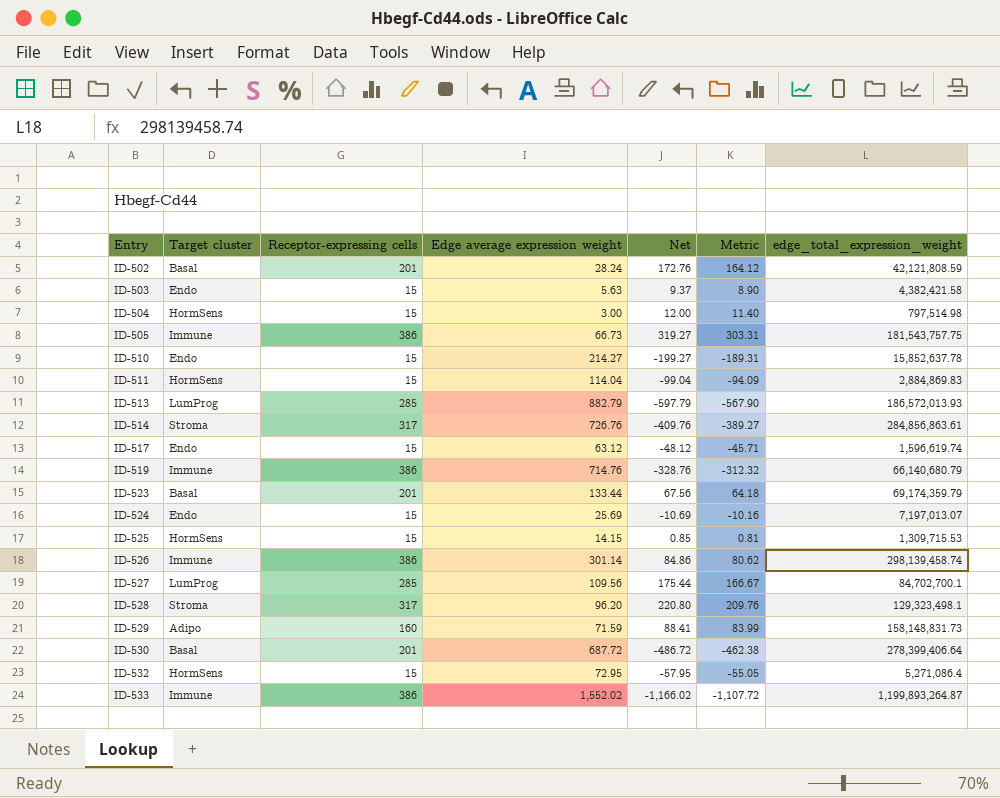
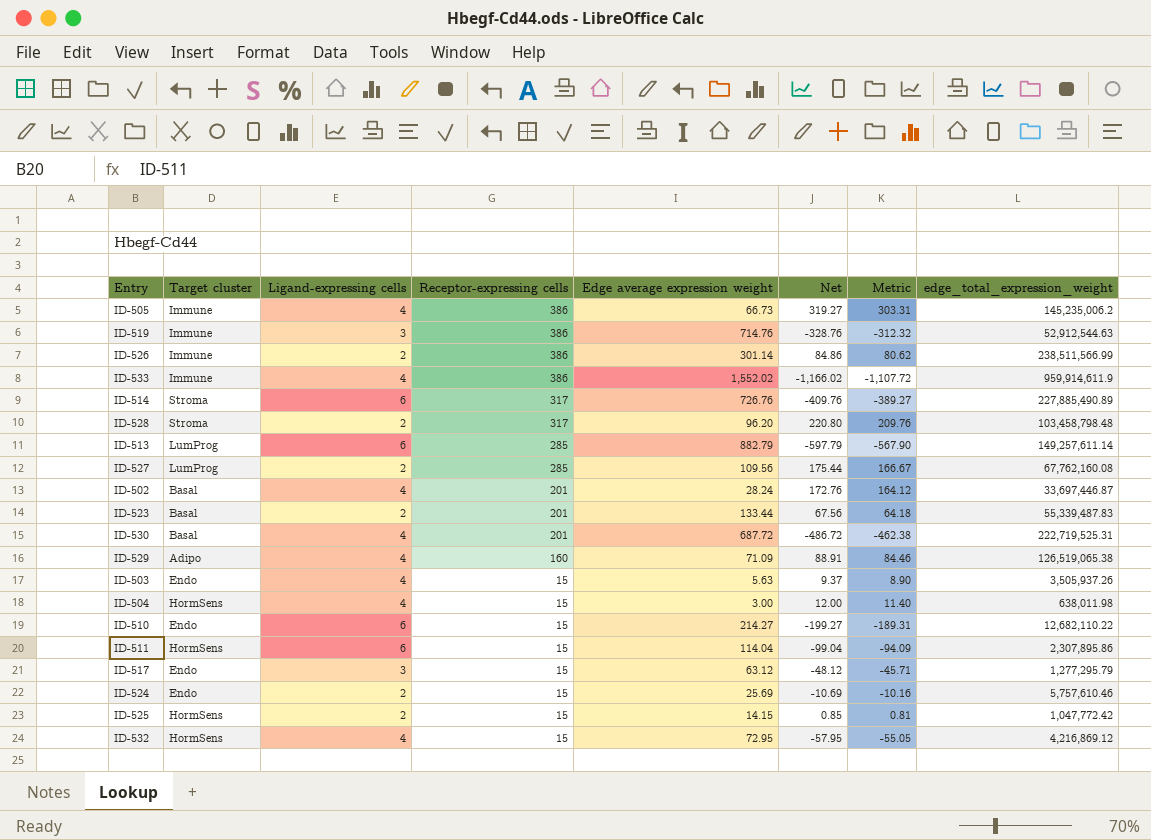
row order: Entry ascending -> Receptor-expressing cells descending
column Ligand-expressing cells | position: none -> 3
ID-505 | edge_total_expression_weight: 181,543,757.75 -> 145,235,006.2
ID-519 | edge_total_expression_weight: 66,140,680.79 -> 52,912,544.63
ID-526 | edge_total_expression_weight: 298,139,458.74 -> 238,511,566.99
ID-533 | edge_total_expression_weight: 1,199,893,264.87 -> 959,914,611.9
ID-514 | edge_total_expression_weight: 284,856,863.61 -> 227,885,490.89
ID-528 | edge_total_expression_weight: 129,323,498.1 -> 103,458,798.48
ID-513 | edge_total_expression_weight: 186,572,013.93 -> 149,257,611.14
ID-527 | edge_total_expression_weight: 84,702,700.1 -> 67,762,160.08
ID-502 | edge_total_expression_weight: 42,121,808.59 -> 33,697,446.87
ID-523 | edge_total_expression_weight: 69,174,359.79 -> 55,339,487.83
ID-530 | edge_total_expression_weight: 278,399,406.64 -> 222,719,525.31
ID-529 | Edge average expression weight: 71.59 -> 71.09
ID-529 | Net: 88.41 -> 88.91
ID-529 | Metric: 83.99 -> 84.46
ID-529 | edge_total_expression_weight: 158,148,831.73 -> 126,519,065.38
ID-503 | edge_total_expression_weight: 4,382,421.58 -> 3,505,937.26
ID-504 | edge_total_expression_weight: 797,514.98 -> 638,011.98
ID-510 | edge_total_expression_weight: 15,852,637.78 -> 12,682,110.22
ID-511 | edge_total_expression_weight: 2,884,869.83 -> 2,307,895.86
ID-517 | edge_total_expression_weight: 1,596,619.74 -> 1,277,295.79
ID-524 | edge_total_expression_weight: 7,197,013.07 -> 5,757,610.46
ID-525 | edge_total_expression_weight: 1,309,715.53 -> 1,047,772.42
ID-532 | edge_total_expression_weight: 5,271,086.4 -> 4,216,869.12

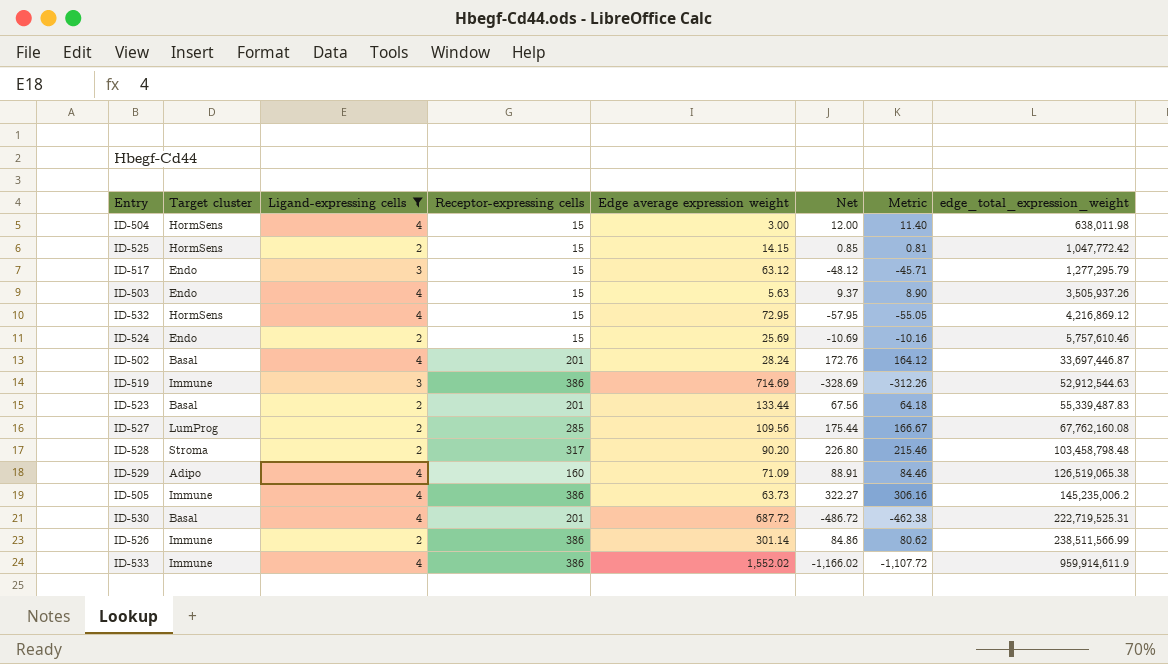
filter: none -> Ligand-expressing cells != 6
row order: Receptor-expressing cells descending -> edge_total_expression_weight ascending
ID-519 | Edge average expression weight: 714.76 -> 714.69
ID-519 | Net: -328.76 -> -328.69
ID-519 | Metric: -312.32 -> -312.26
ID-528 | Edge average expression weight: 96.20 -> 90.20
ID-528 | Net: 220.80 -> 226.80
ID-528 | Metric: 209.76 -> 215.46
ID-505 | Edge average expression weight: 66.73 -> 63.73
ID-505 | Net: 319.27 -> 322.27
ID-505 | Metric: 303.31 -> 306.16

